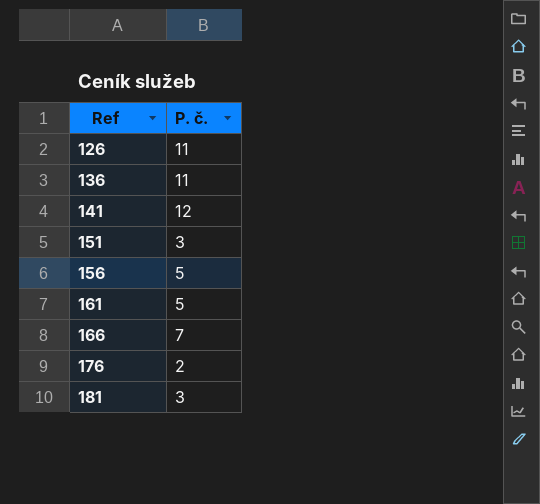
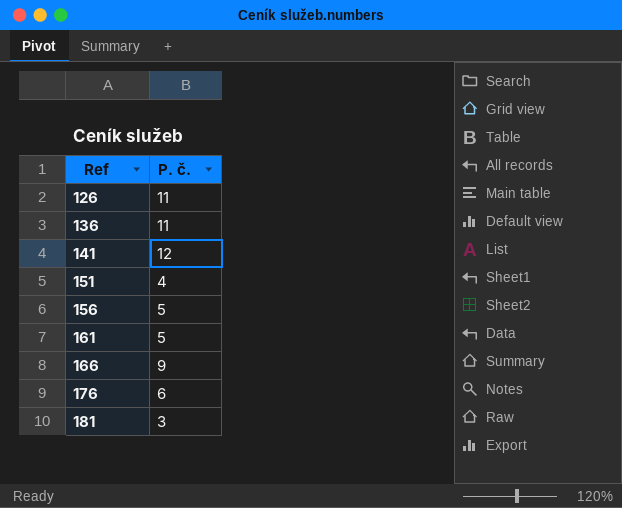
151 | P. č.: 3 -> 4
166 | P. č.: 7 -> 9
176 | P. č.: 2 -> 6

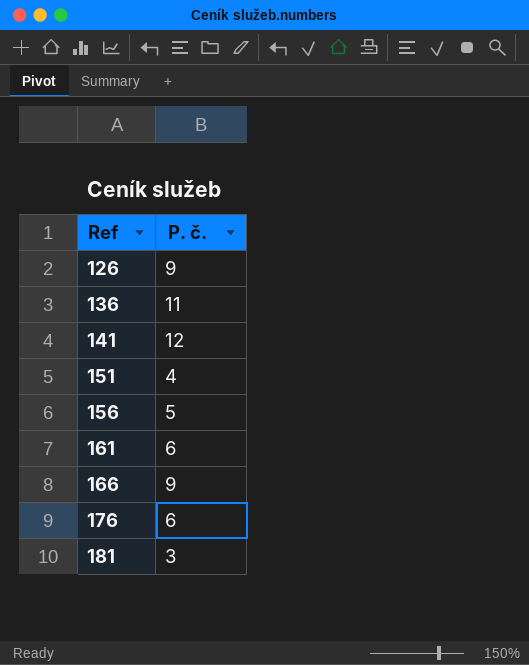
126 | P. č.: 11 -> 9
161 | P. č.: 5 -> 6

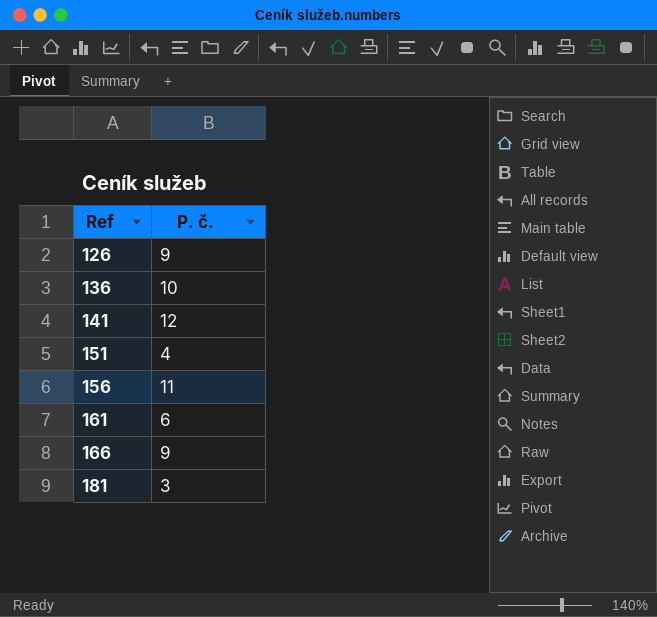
row 176: 6 -> none
136 | P. č.: 11 -> 10
156 | P. č.: 5 -> 11

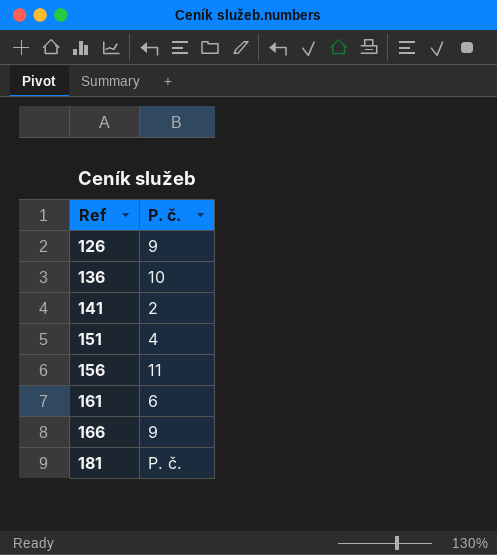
141 | P. č.: 12 -> 2
181 | P. č.: 3 -> P. č.

